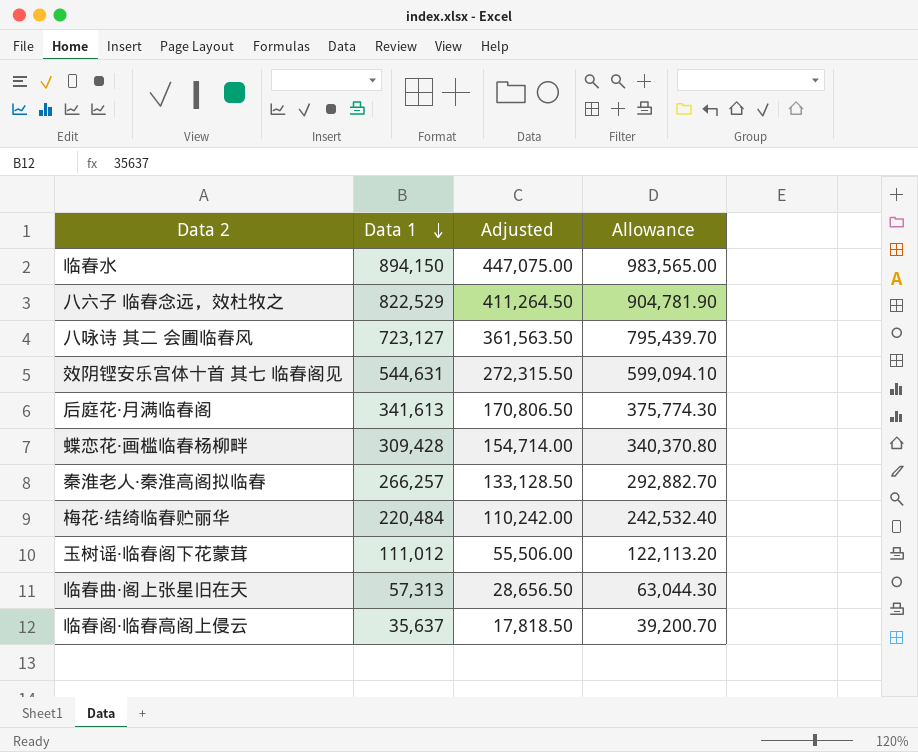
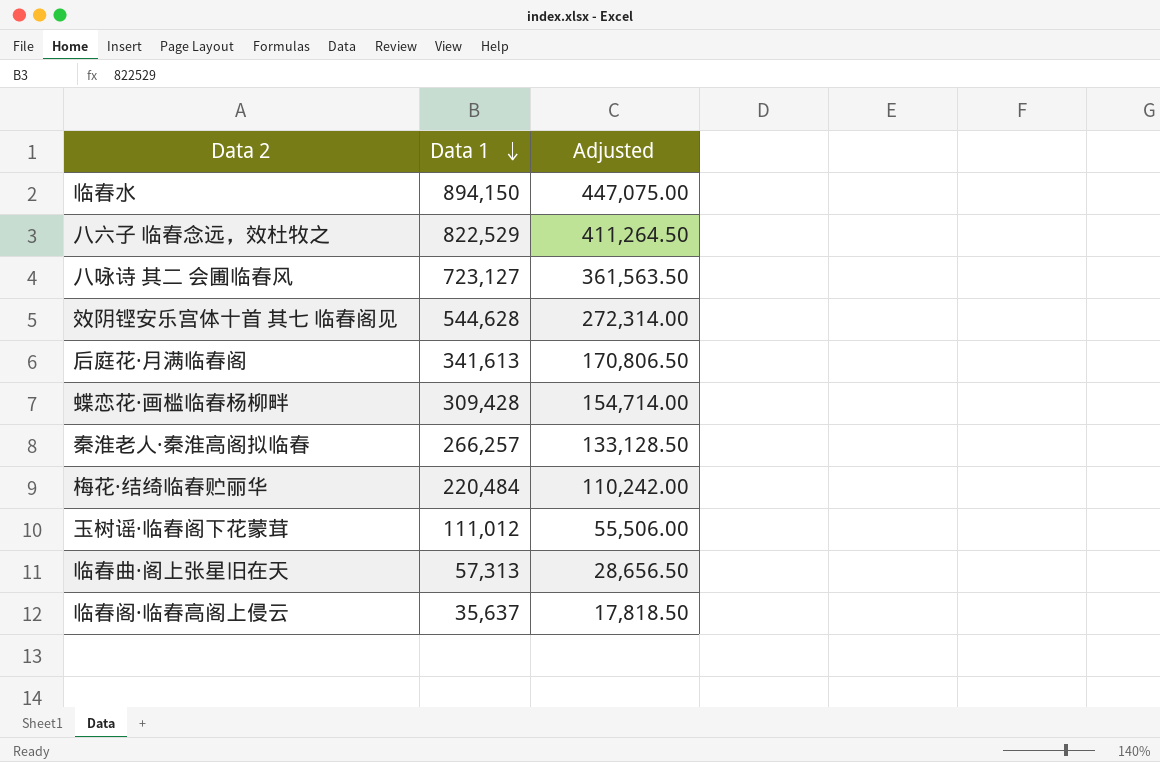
column Allowance | formula: [Data 1] * 1.1 -> none
效阴铿安乐宫体十首 其七 临春阁见 | Data 1: 544,631 -> 544,628
效阴铿安乐宫体十首 其七 临春阁见 | Adjusted: 272,315.50 -> 272,314.00

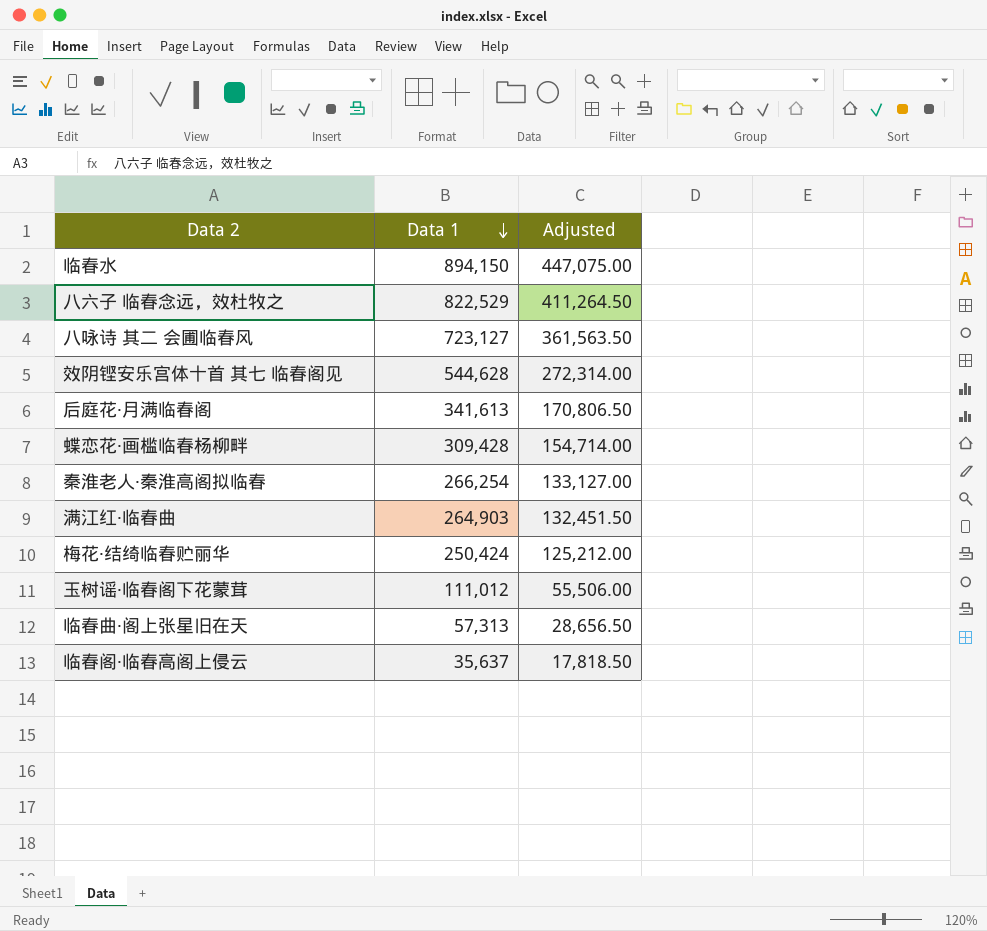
秦淮老人·秦淮高阁拟临春 | Data 1: 266,257 -> 266,254
秦淮老人·秦淮高阁拟临春 | Adjusted: 133,128.50 -> 133,127.00
row 满江红·临春曲: none -> 264,903 | 132,451.50
梅花·结绮临春贮丽华 | Data 1: 220,484 -> 250,424
梅花·结绮临春贮丽华 | Adjusted: 110,242.00 -> 125,212.00

